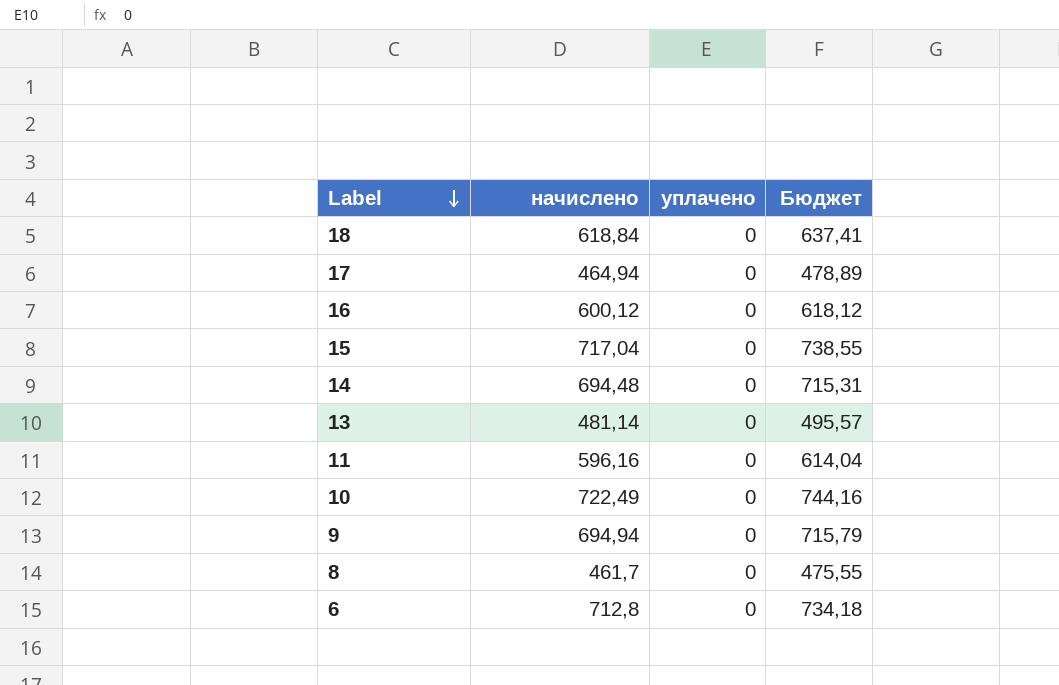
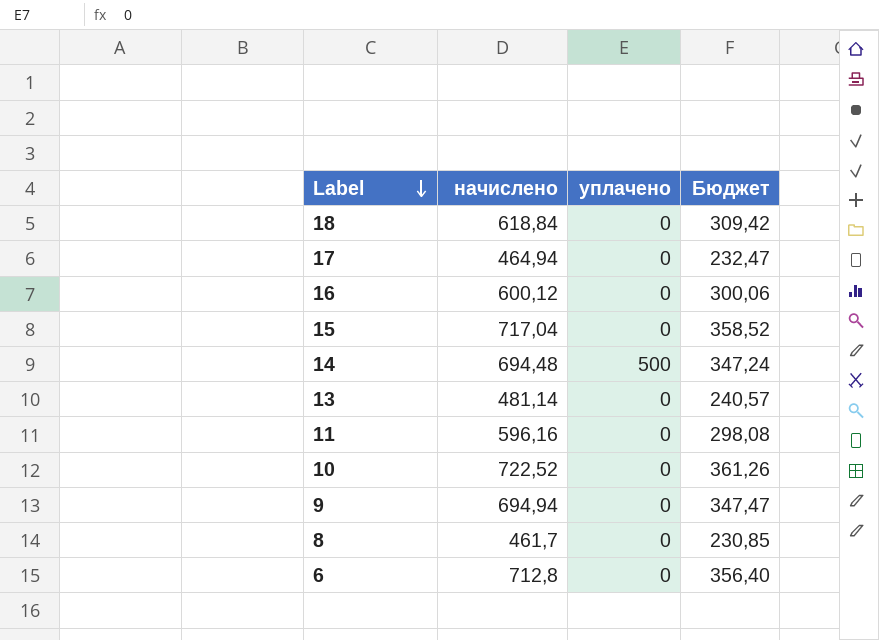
column Бюджет | formula: [начислено] * 1,03 -> [начислено] * 0,5
14 | уплачено: 0 -> 500
10 | начислено: 722,49 -> 722,52

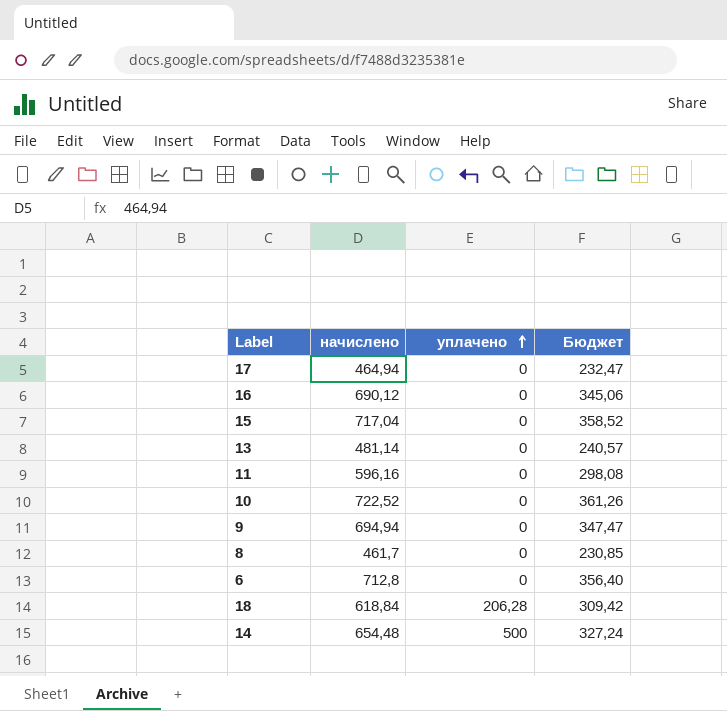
row order: Label descending -> уплачено ascending
16 | начислено: 600,12 -> 690,12
16 | Бюджет: 300,06 -> 345,06
18 | уплачено: 0 -> 206,28
14 | начислено: 694,48 -> 654,48
14 | Бюджет: 347,24 -> 327,24

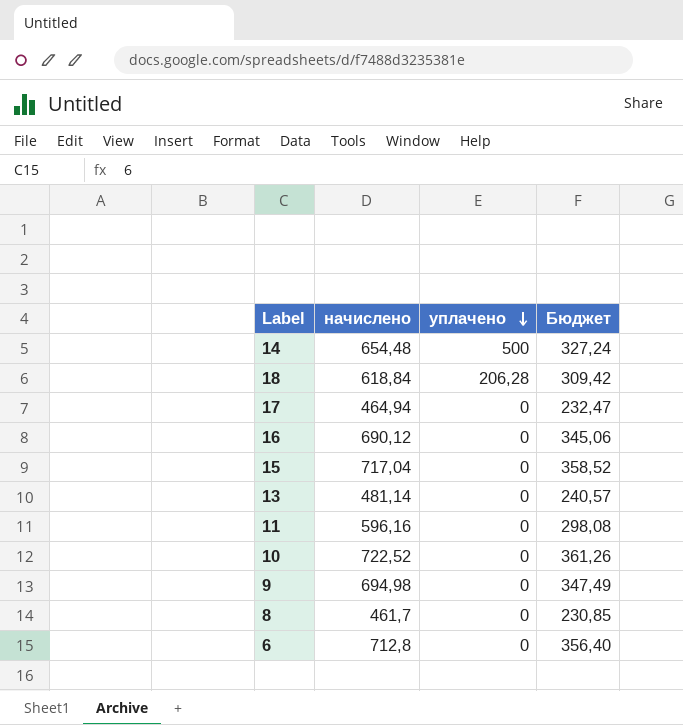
row order: уплачено ascending -> уплачено descending
9 | начислено: 694,94 -> 694,98
9 | Бюджет: 347,47 -> 347,49

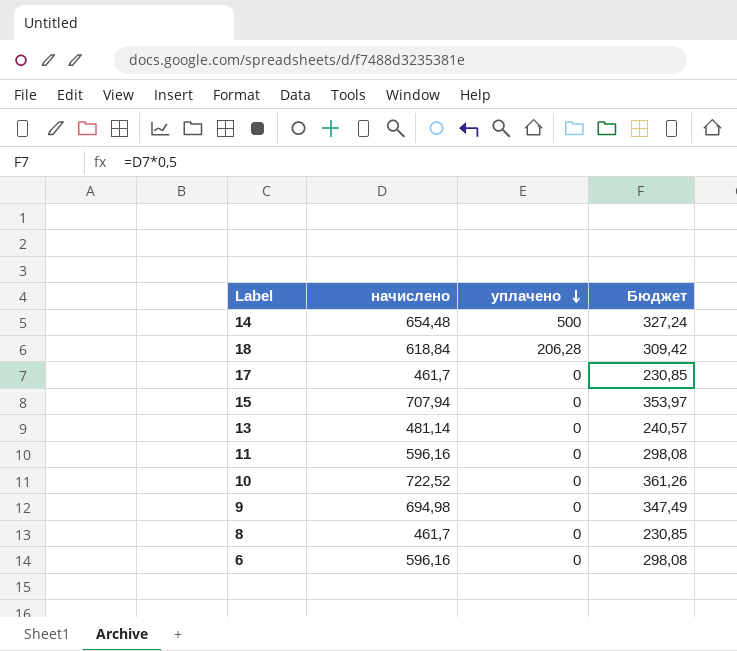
row 16: 690,12 | 0 | 345,06 -> none
17 | начислено: 464,94 -> 461,7
17 | Бюджет: 232,47 -> 230,85
15 | начислено: 717,04 -> 707,94
15 | Бюджет: 358,52 -> 353,97
6 | начислено: 712,8 -> 596,16
6 | Бюджет: 356,40 -> 298,08

